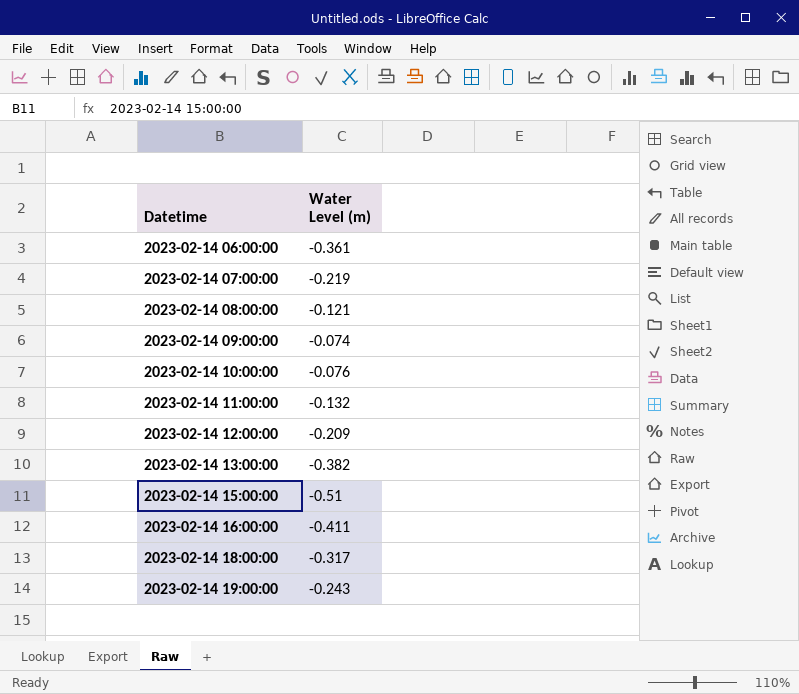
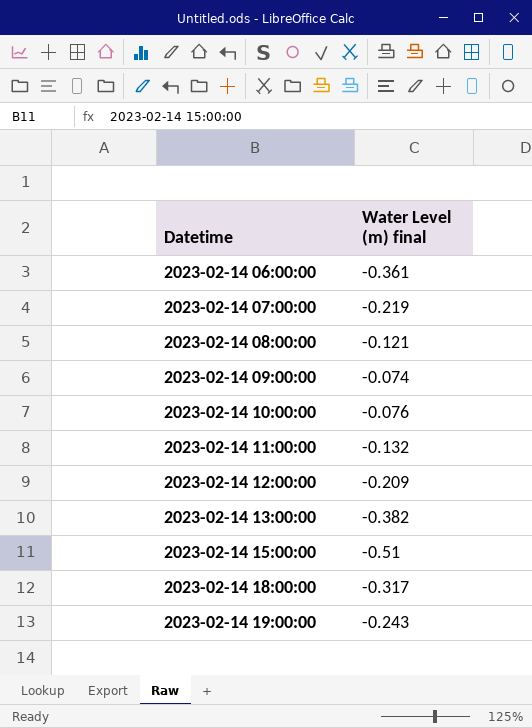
column name: Water Level (m) -> Water Level (m) final
row 2023-02-14 16:00:00: -0.411 -> none

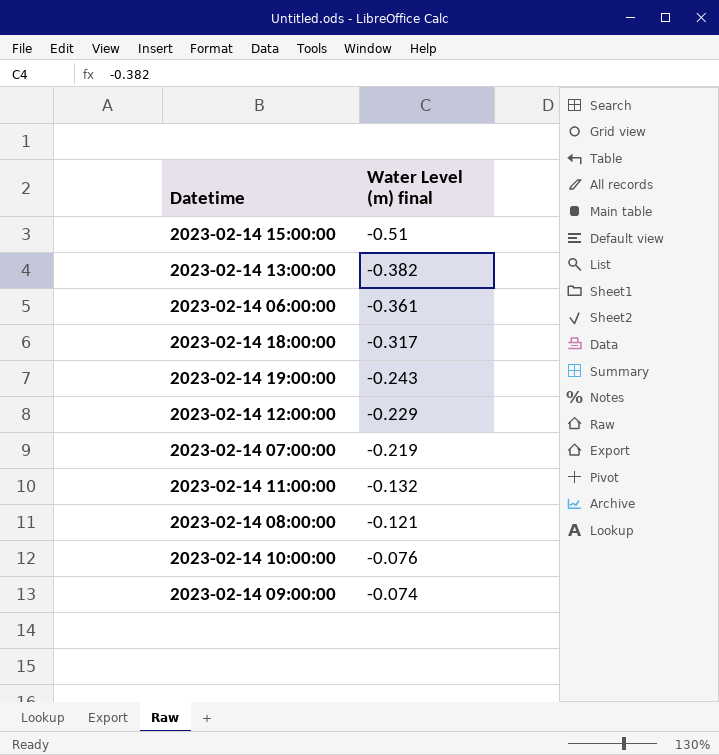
row order: Datetime ascending -> Water Level (m) final ascending
2023-02-14 12:00:00 | Water Level (m) final: -0.209 -> -0.229

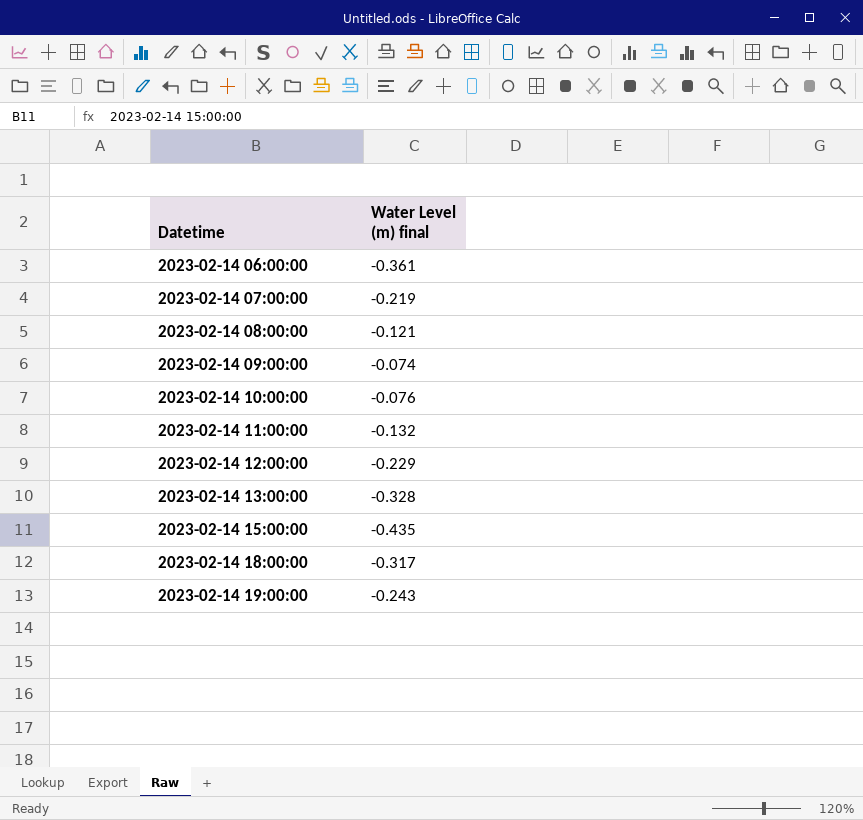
row order: Water Level (m) final ascending -> Datetime ascending
2023-02-14 13:00:00 | Water Level (m) final: -0.382 -> -0.328
2023-02-14 15:00:00 | Water Level (m) final: -0.51 -> -0.435

